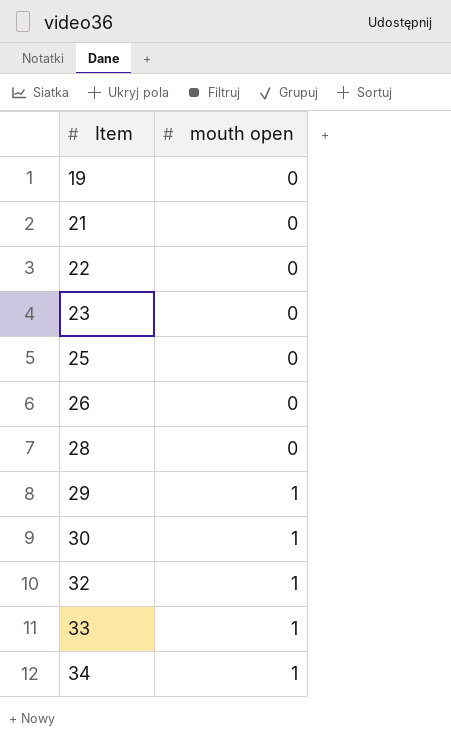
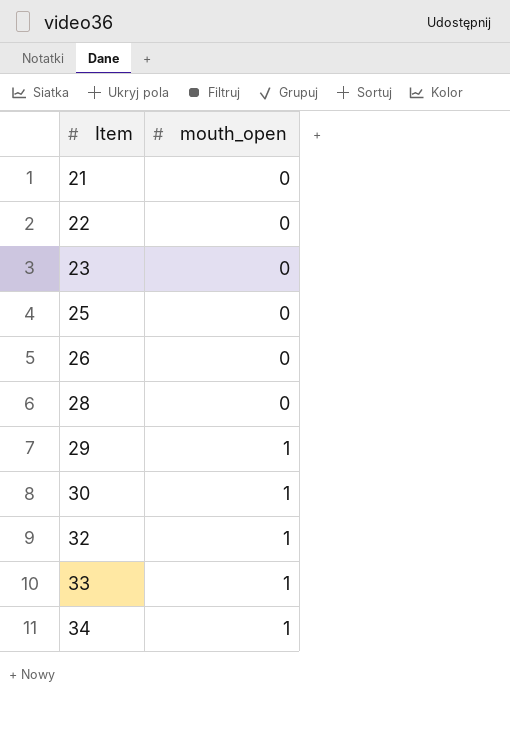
column name: mouth open -> mouth_open
row 19: 0 -> none

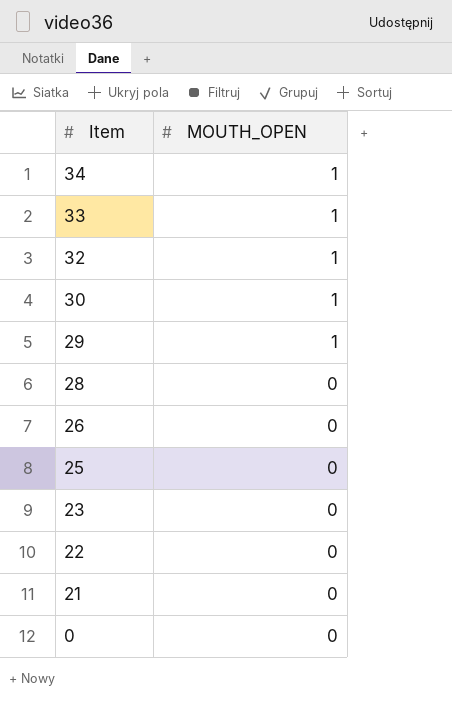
row order: Item ascending -> Item descending
column name: mouth_open -> MOUTH_OPEN
row 0: none -> 0

